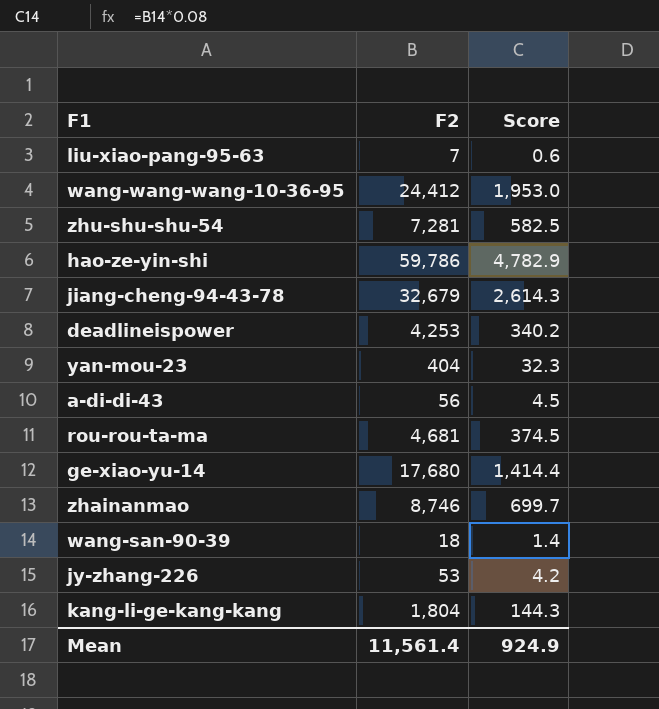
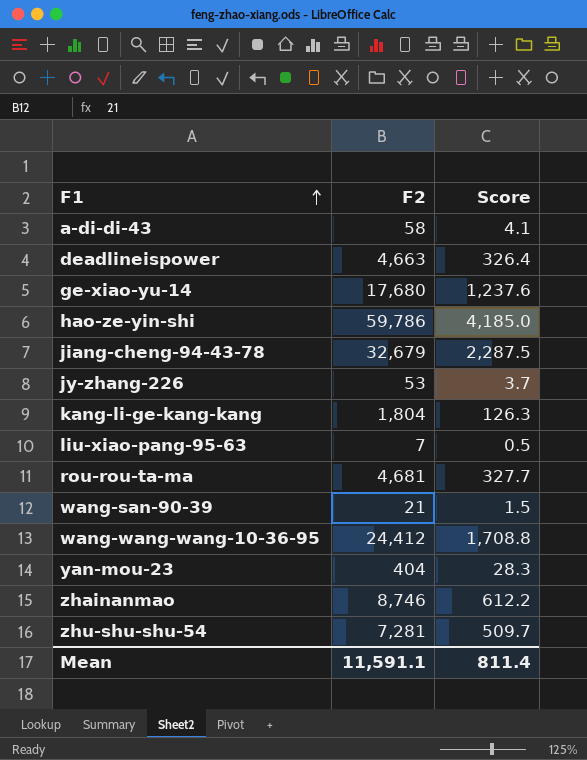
row order: none -> F1 ascending
column Score | formula: [F2] * 0.08 -> [F2] * 0.07
a-di-di-43 | F2: 56 -> 58
deadlineispower | F2: 4,253 -> 4,663
wang-san-90-39 | F2: 18 -> 21
Mean | F2: 11,561.4 -> 11,591.1
Mean | Score: 924.9 -> 811.4

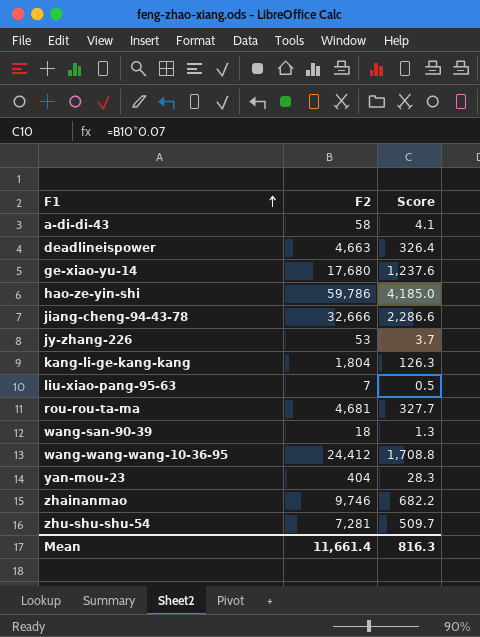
jiang-cheng-94-43-78 | F2: 32,679 -> 32,666
jiang-cheng-94-43-78 | Score: 2,287.5 -> 2,286.6
wang-san-90-39 | F2: 21 -> 18
wang-san-90-39 | Score: 1.5 -> 1.3
zhainanmao | F2: 8,746 -> 9,746
zhainanmao | Score: 612.2 -> 682.2
Mean | F2: 11,591.1 -> 11,661.4
Mean | Score: 811.4 -> 816.3

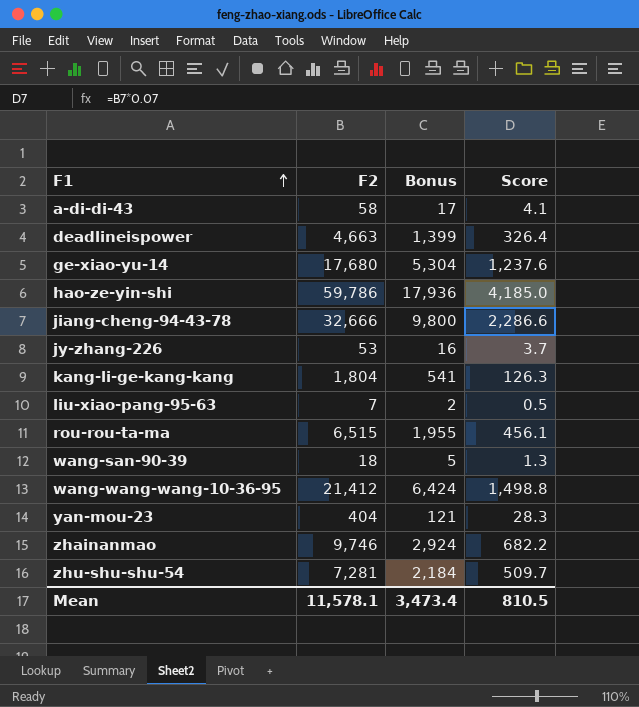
column Bonus | formula: none -> [F2] * 0.3
rou-rou-ta-ma | F2: 4,681 -> 6,515
rou-rou-ta-ma | Score: 327.7 -> 456.1
wang-wang-wang-10-36-95 | F2: 24,412 -> 21,412
wang-wang-wang-10-36-95 | Score: 1,708.8 -> 1,498.8
Mean | F2: 11,661.4 -> 11,578.1
Mean | Score: 816.3 -> 810.5

